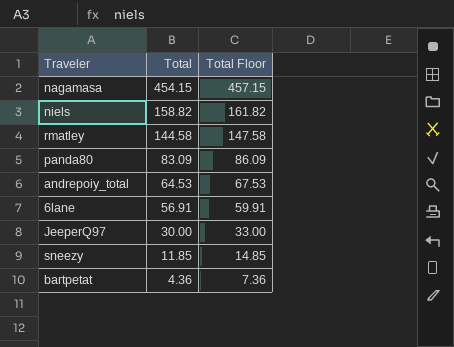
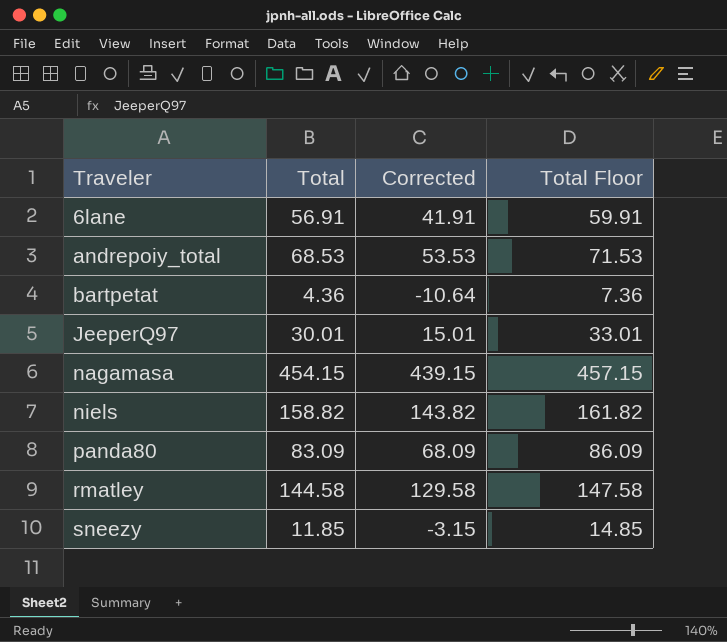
row order: Total descending -> Traveler ascending
column Corrected | formula: none -> [Total] - 15
andrepoiy_total | Total: 64.53 -> 68.53
andrepoiy_total | Total Floor: 67.53 -> 71.53
JeeperQ97 | Total: 30.00 -> 30.01
JeeperQ97 | Total Floor: 33.00 -> 33.01

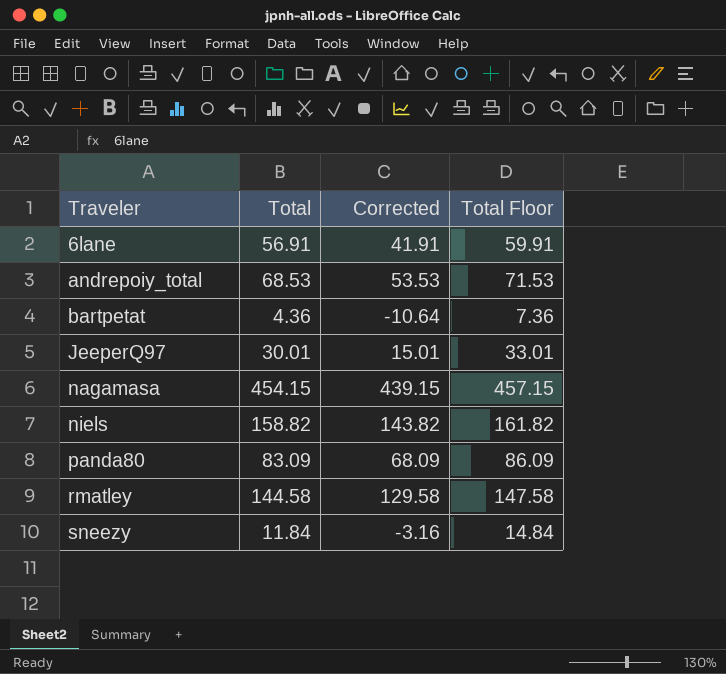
sneezy | Total: 11.85 -> 11.84
sneezy | Corrected: -3.15 -> -3.16
sneezy | Total Floor: 14.85 -> 14.84

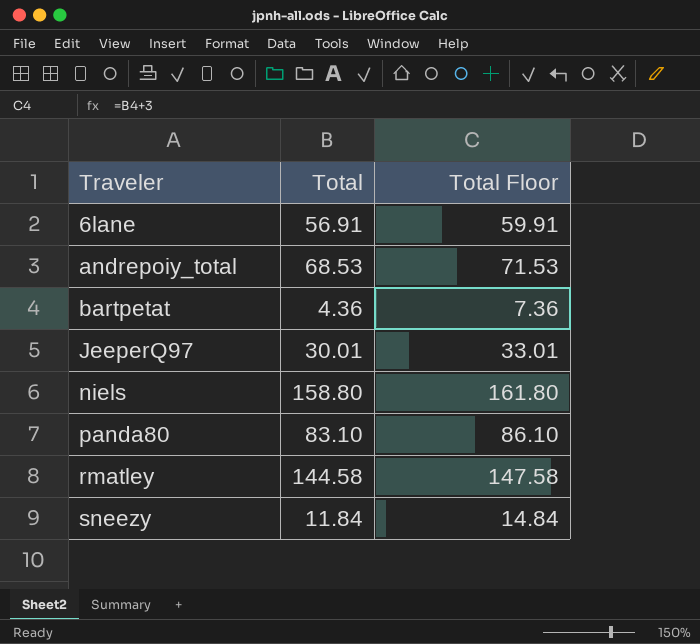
column Corrected | formula: [Total] - 15 -> none
row nagamasa: 454.15 | 439.15 | 457.15 -> none
niels | Total: 158.82 -> 158.80
niels | Total Floor: 161.82 -> 161.80
panda80 | Total: 83.09 -> 83.10
panda80 | Total Floor: 86.09 -> 86.10

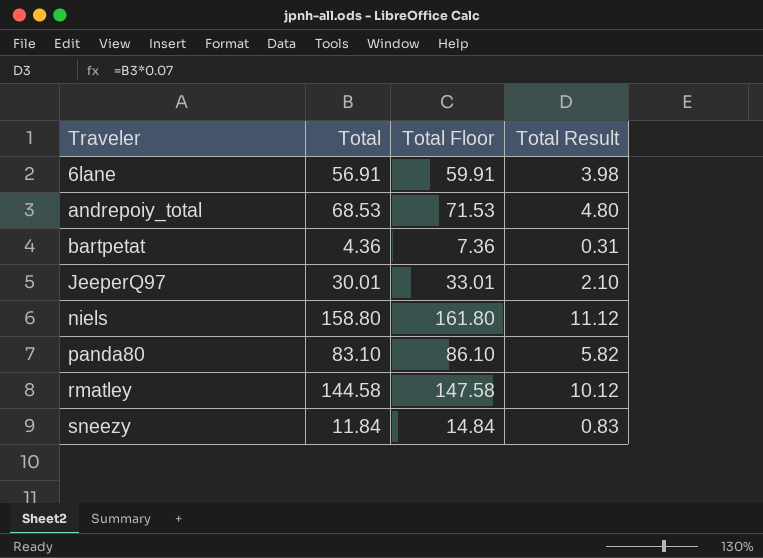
column Total Result | formula: none -> [Total] * 0.07

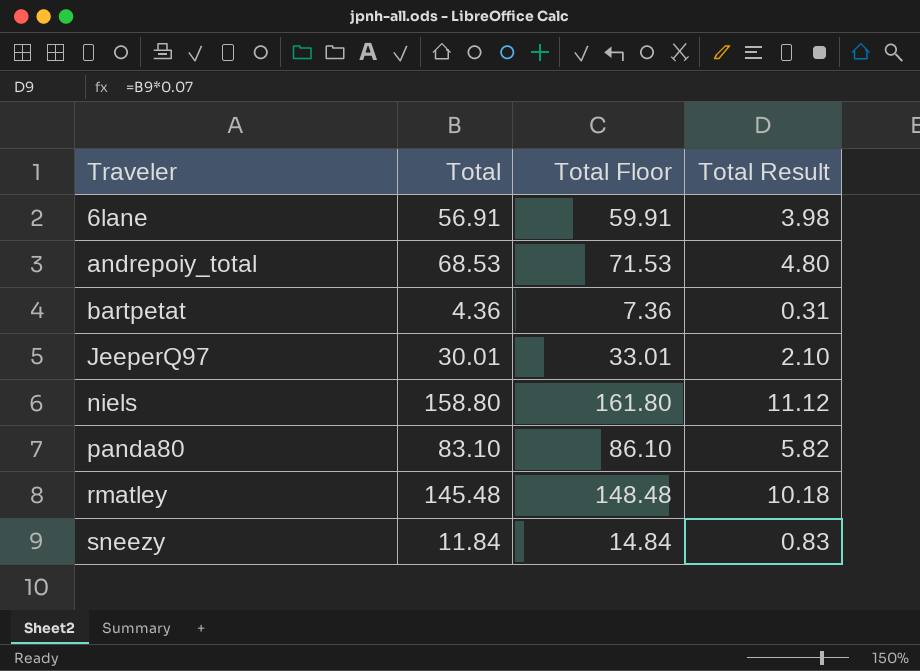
rmatley | Total: 144.58 -> 145.48
rmatley | Total Floor: 147.58 -> 148.48
rmatley | Total Result: 10.12 -> 10.18

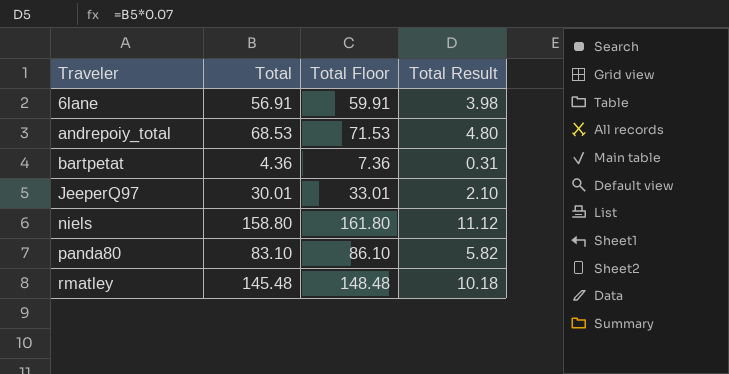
row sneezy: 11.84 | 14.84 | 0.83 -> none

